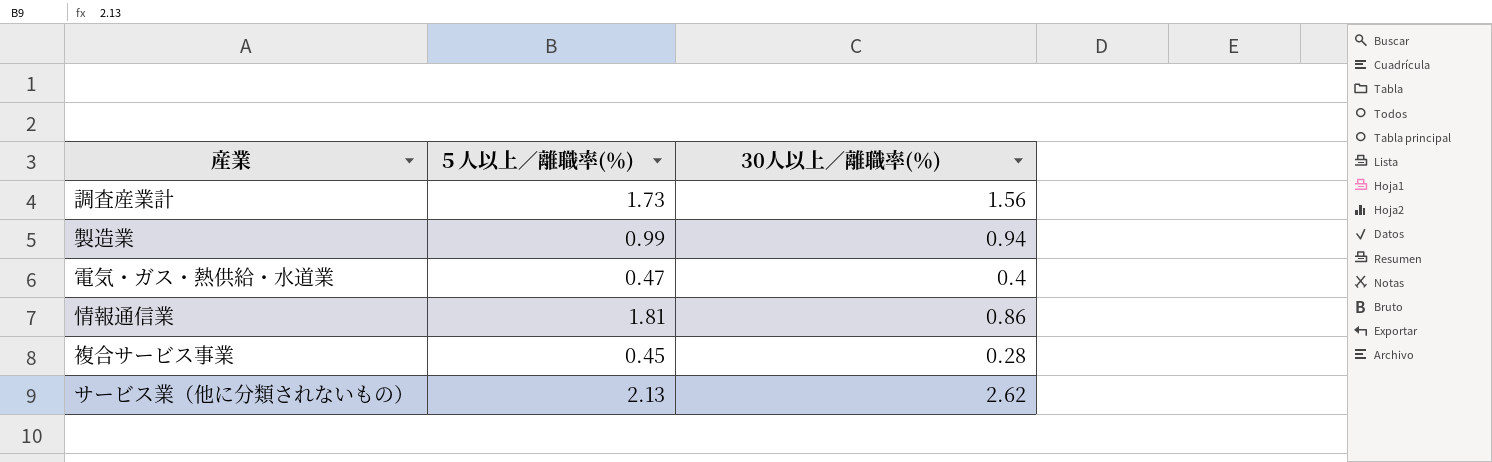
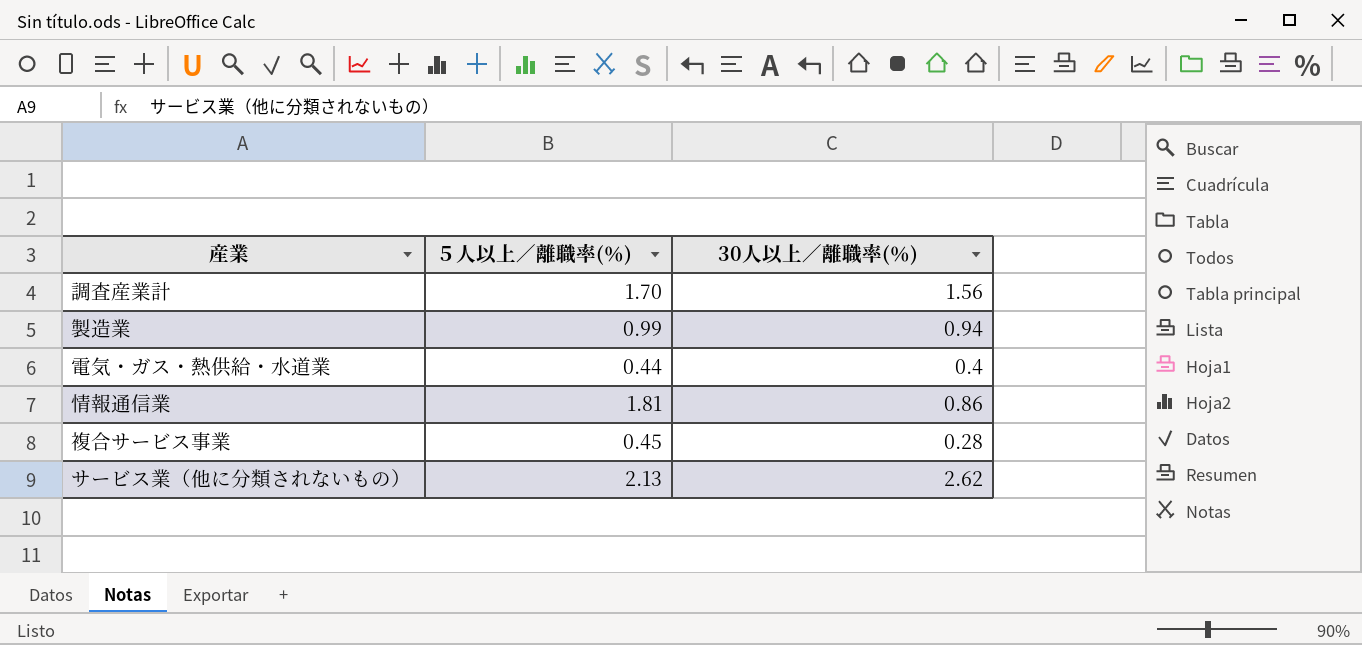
調査産業計 | ５人以上／離職率(％): 1.73 -> 1.70
電気・ガス・熱供給・水道業 | ５人以上／離職率(％): 0.47 -> 0.44

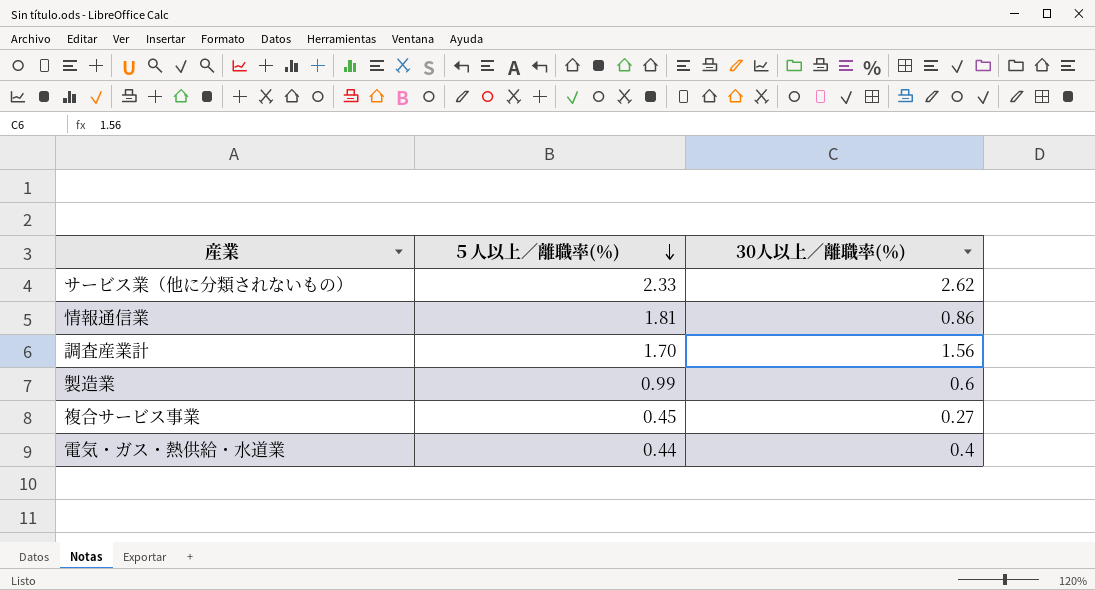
row order: none -> ５人以上／離職率(％) descending
サービス業（他に分類されないもの） | ５人以上／離職率(％): 2.13 -> 2.33
製造業 | 30人以上／離職率(％): 0.94 -> 0.6
複合サービス事業 | 30人以上／離職率(％): 0.28 -> 0.27

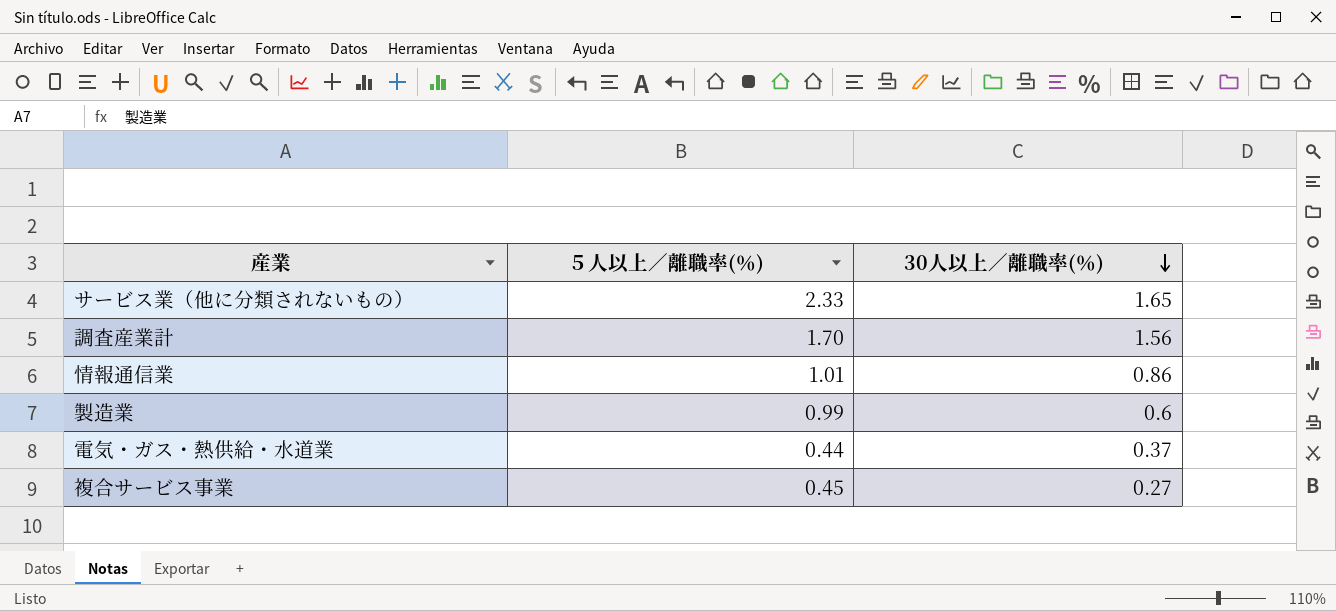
row order: ５人以上／離職率(％) descending -> 30人以上／離職率(％) descending
サービス業（他に分類されないもの） | 30人以上／離職率(％): 2.62 -> 1.65
情報通信業 | ５人以上／離職率(％): 1.81 -> 1.01
電気・ガス・熱供給・水道業 | 30人以上／離職率(％): 0.4 -> 0.37

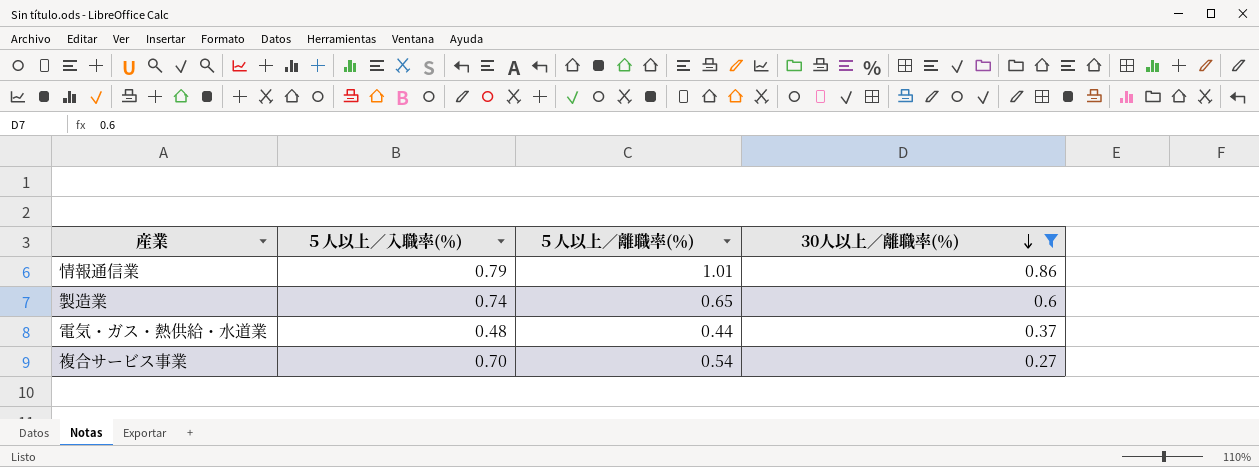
filter: none -> 30人以上／離職率(％) <= 0.86
column ５人以上／入職率(％) | position: none -> 2
製造業 | ５人以上／離職率(％): 0.99 -> 0.65
複合サービス事業 | ５人以上／離職率(％): 0.45 -> 0.54

